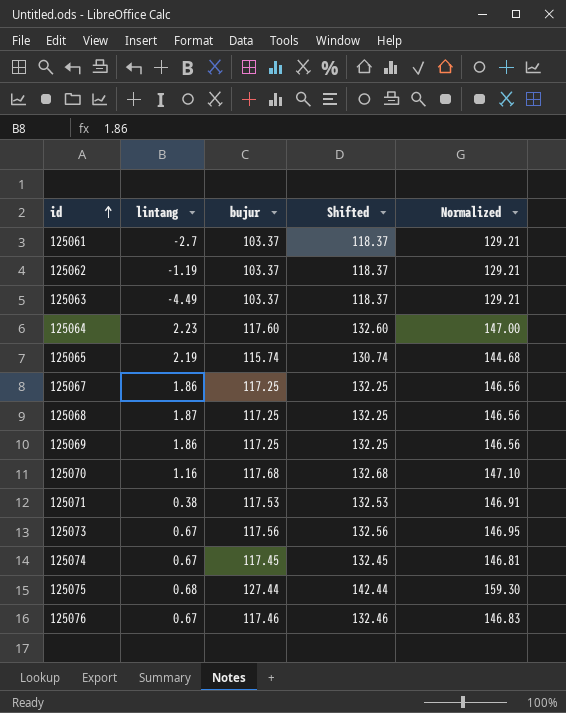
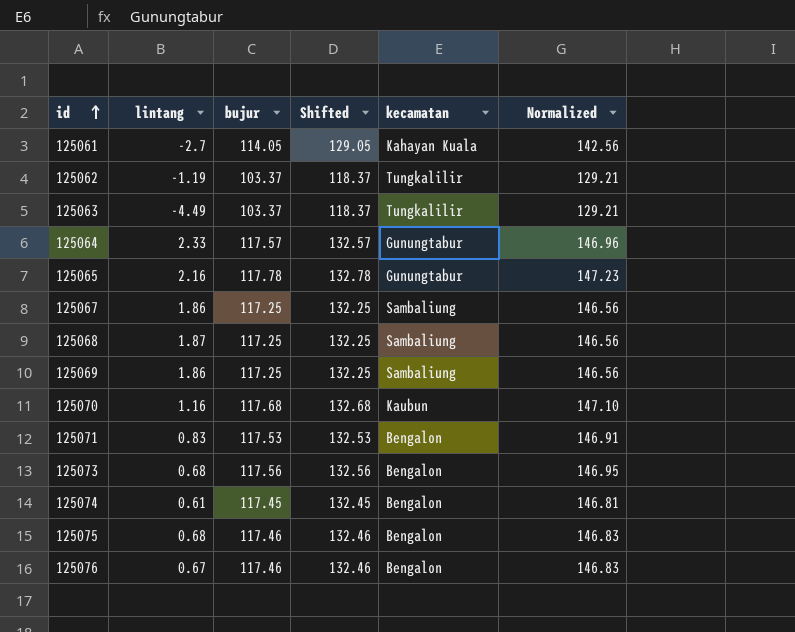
column kecamatan | position: none -> 5
125061 | bujur: 103.37 -> 114.05
125061 | Shifted: 118.37 -> 129.05
125061 | Normalized: 129.21 -> 142.56
125064 | lintang: 2.23 -> 2.33
125064 | bujur: 117.60 -> 117.57
125064 | Shifted: 132.60 -> 132.57
125064 | Normalized: 147.00 -> 146.96
125065 | lintang: 2.19 -> 2.16
125065 | bujur: 115.74 -> 117.78
125065 | Shifted: 130.74 -> 132.78
125065 | Normalized: 144.68 -> 147.23
125071 | lintang: 0.38 -> 0.83
125073 | lintang: 0.67 -> 0.68
125074 | lintang: 0.67 -> 0.61
125075 | bujur: 127.44 -> 117.46
125075 | Shifted: 142.44 -> 132.46
125075 | Normalized: 159.30 -> 146.83

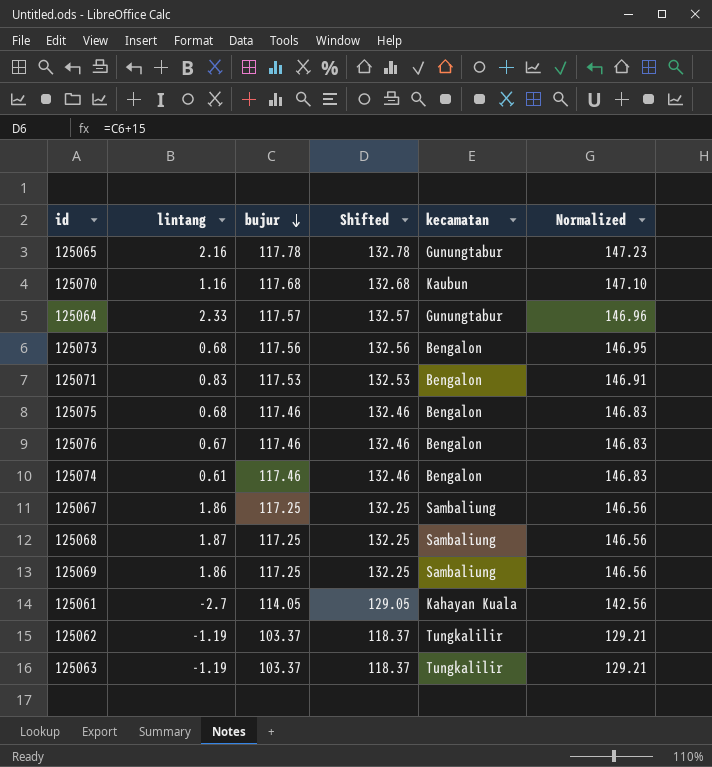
row order: id ascending -> bujur descending
125074 | bujur: 117.45 -> 117.46
125074 | Shifted: 132.45 -> 132.46
125074 | Normalized: 146.81 -> 146.83
125063 | lintang: -4.49 -> -1.19

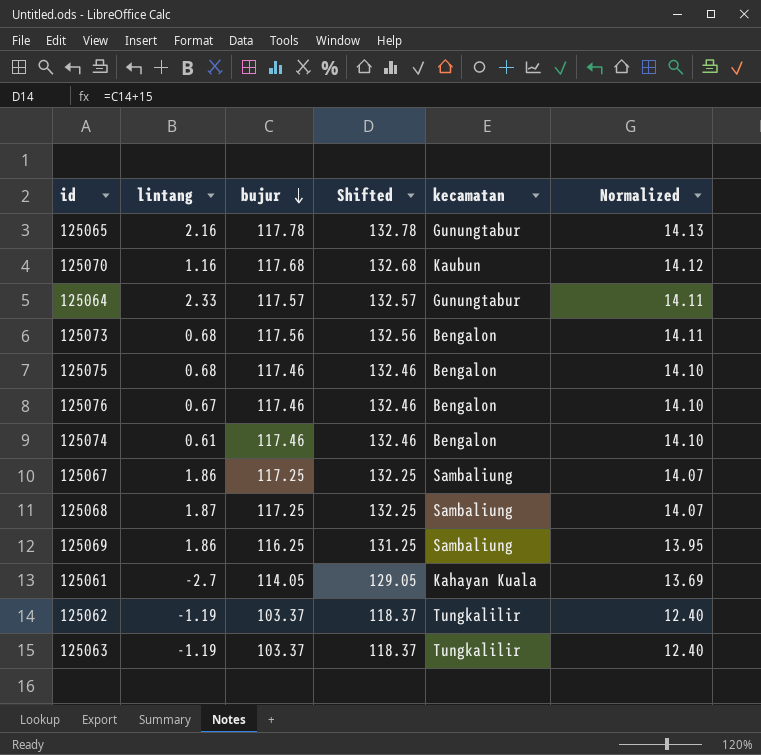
column Normalized | formula: [bujur] * 1.25 -> [bujur] * 0.12
row 125071: 0.83 | 117.53 | 132.53 | Bengalon | 146.91 -> none
125069 | bujur: 117.25 -> 116.25
125069 | Shifted: 132.25 -> 131.25

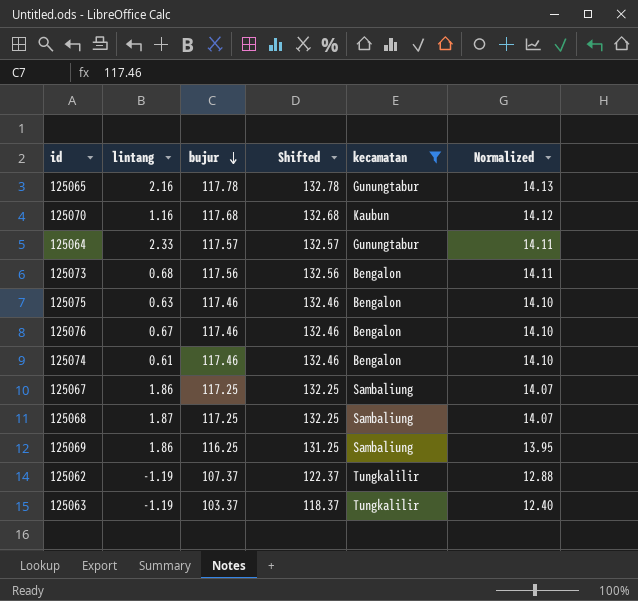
filter: none -> kecamatan != Kahayan Kuala
125075 | lintang: 0.68 -> 0.63
125062 | bujur: 103.37 -> 107.37
125062 | Shifted: 118.37 -> 122.37
125062 | Normalized: 12.40 -> 12.88

